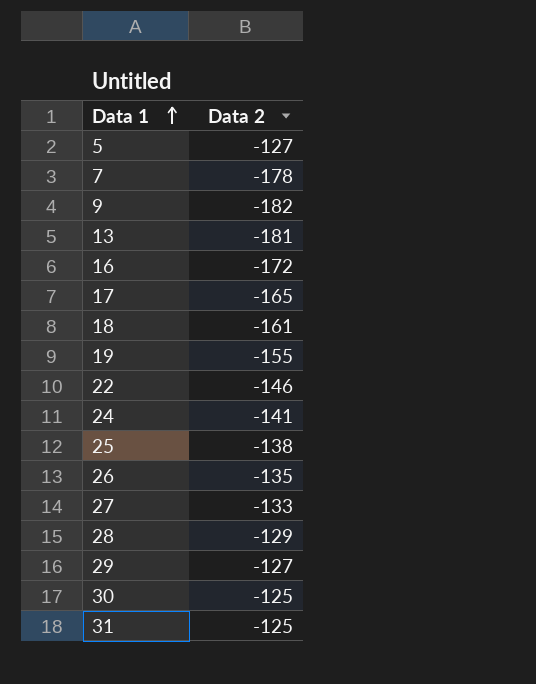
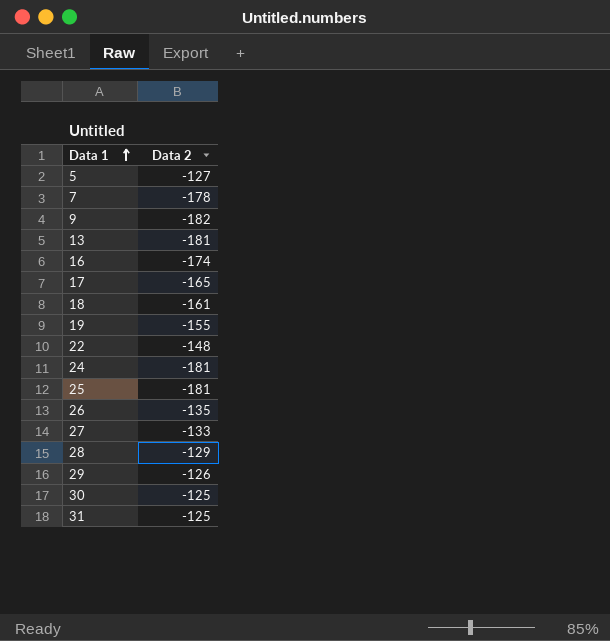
16 | Data 2: -172 -> -174
22 | Data 2: -146 -> -148
24 | Data 2: -141 -> -181
25 | Data 2: -138 -> -181
29 | Data 2: -127 -> -126

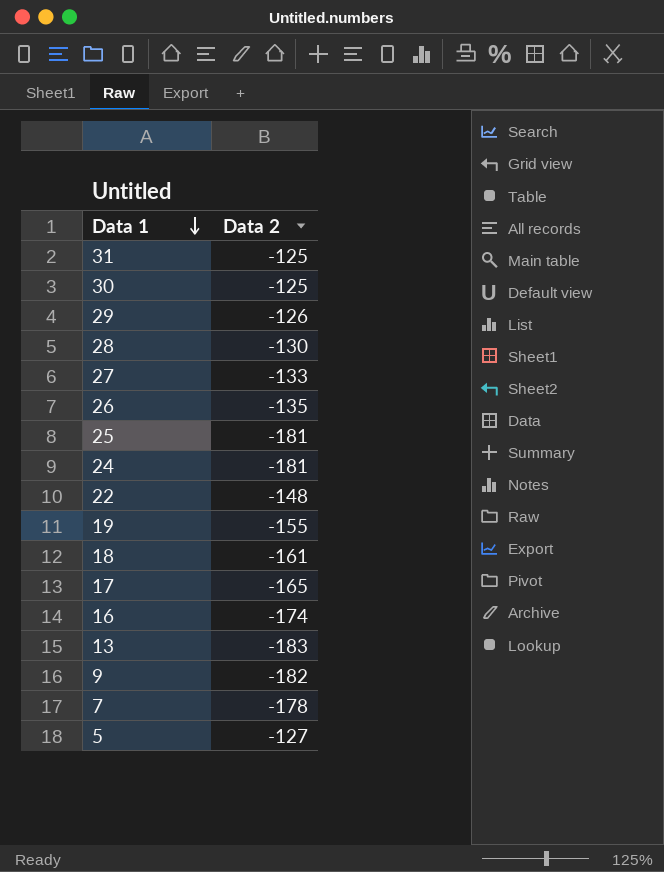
row order: Data 1 ascending -> Data 1 descending
28 | Data 2: -129 -> -130
13 | Data 2: -181 -> -183

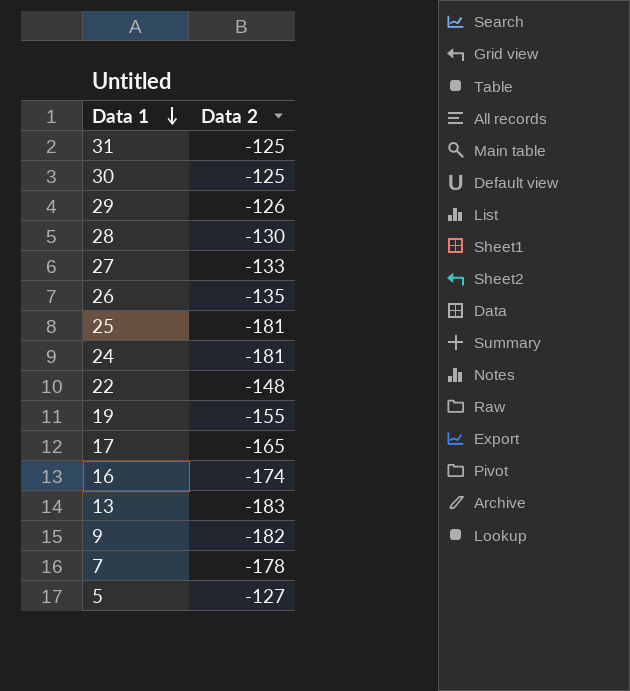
row 18: -161 -> none

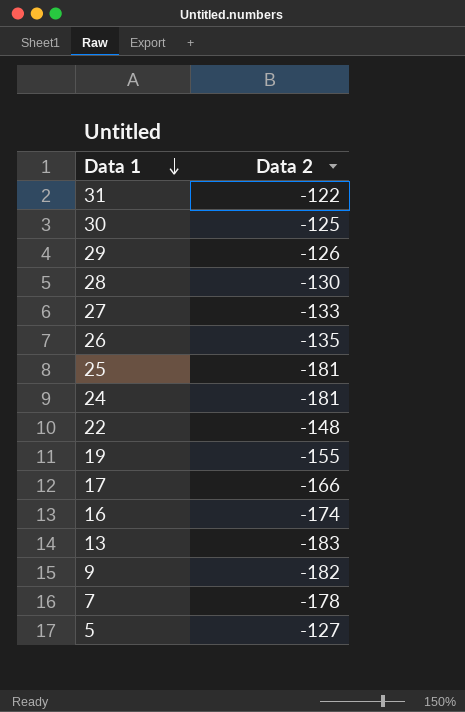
31 | Data 2: -125 -> -122
17 | Data 2: -165 -> -166

